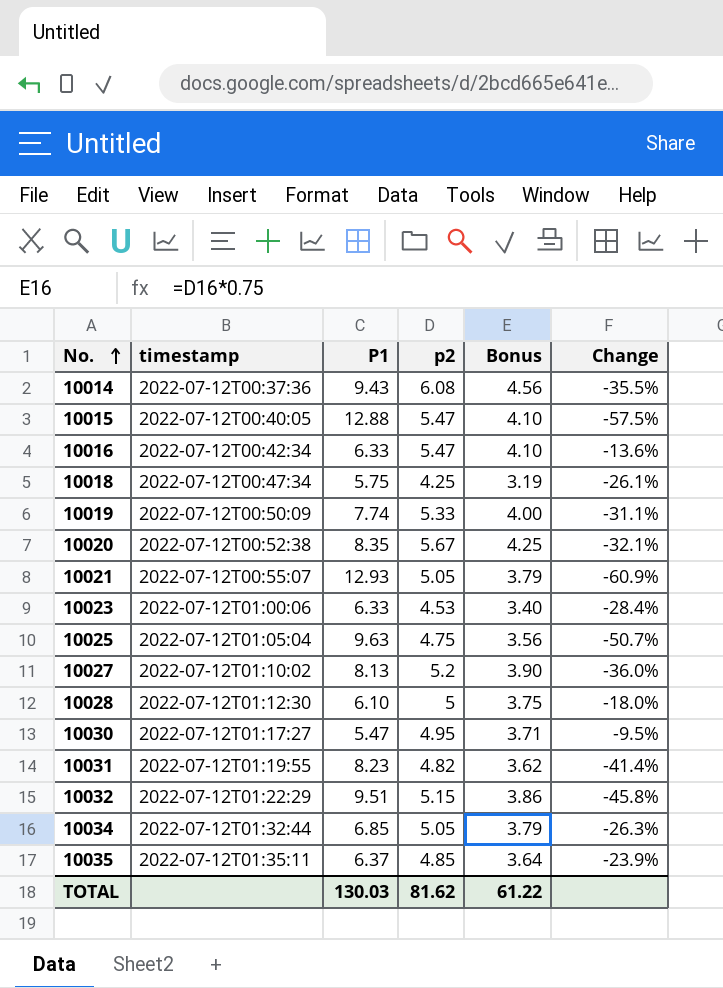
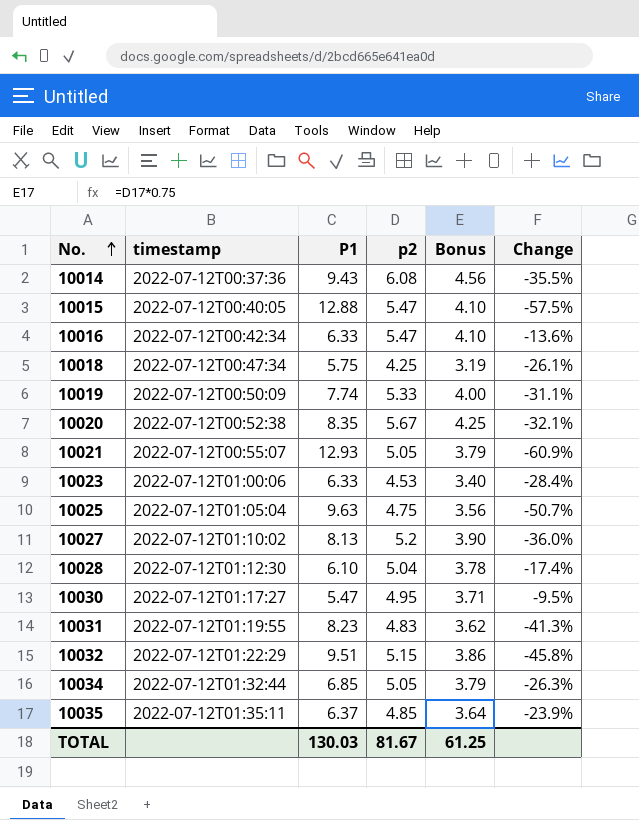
10028 | p2: 5 -> 5.04
10028 | Bonus: 3.75 -> 3.78
10028 | Change: -18.0% -> -17.4%
10031 | p2: 4.82 -> 4.83
10031 | Change: -41.4% -> -41.3%
TOTAL | p2: 81.62 -> 81.67
TOTAL | Bonus: 61.22 -> 61.25

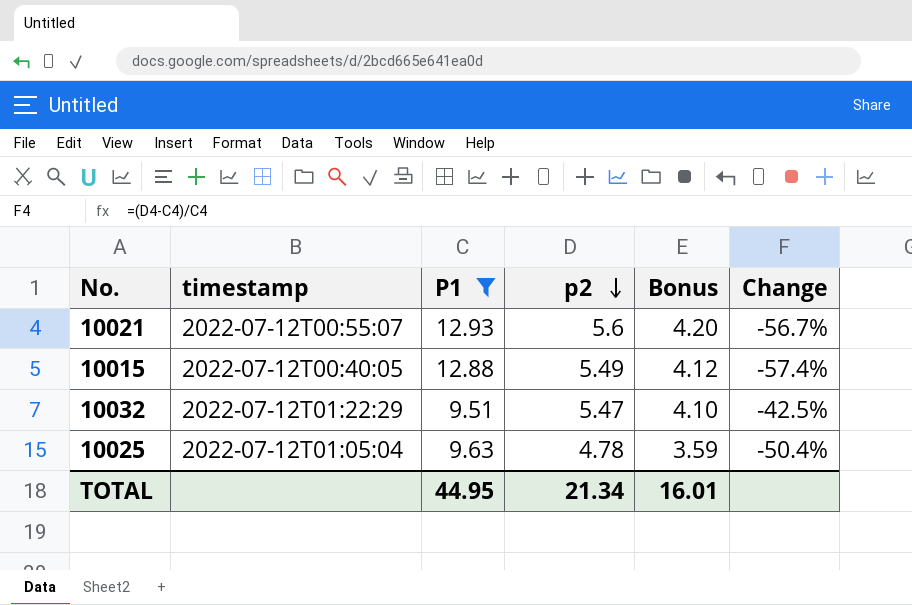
filter: none -> P1 >= 9.51
row order: No. ascending -> p2 descending
10021 | p2: 5.05 -> 5.6
10021 | Bonus: 3.79 -> 4.20
10021 | Change: -60.9% -> -56.7%
10015 | p2: 5.47 -> 5.49
10015 | Bonus: 4.10 -> 4.12
10015 | Change: -57.5% -> -57.4%
10032 | p2: 5.15 -> 5.47
10032 | Bonus: 3.86 -> 4.10
10032 | Change: -45.8% -> -42.5%
10025 | p2: 4.75 -> 4.78
10025 | Bonus: 3.56 -> 3.59
10025 | Change: -50.7% -> -50.4%
TOTAL | P1: 130.03 -> 44.95
TOTAL | p2: 81.67 -> 21.34
TOTAL | Bonus: 61.25 -> 16.01

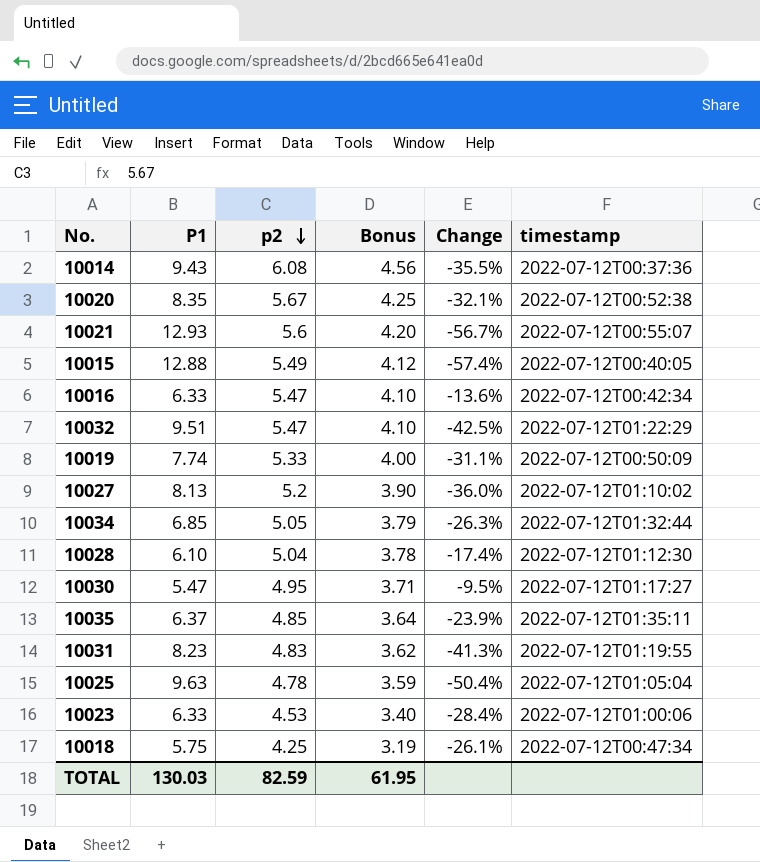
filter: P1 >= 9.51 -> none
column timestamp | position: 2 -> 6
TOTAL | P1: 44.95 -> 130.03
TOTAL | p2: 21.34 -> 82.59
TOTAL | Bonus: 16.01 -> 61.95

